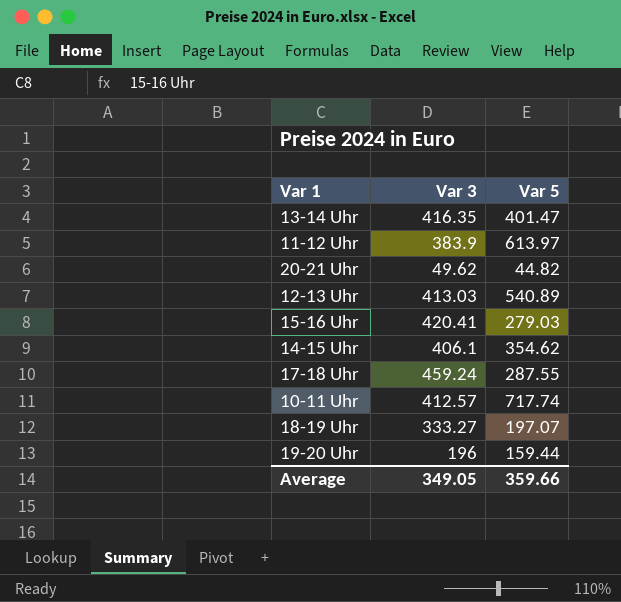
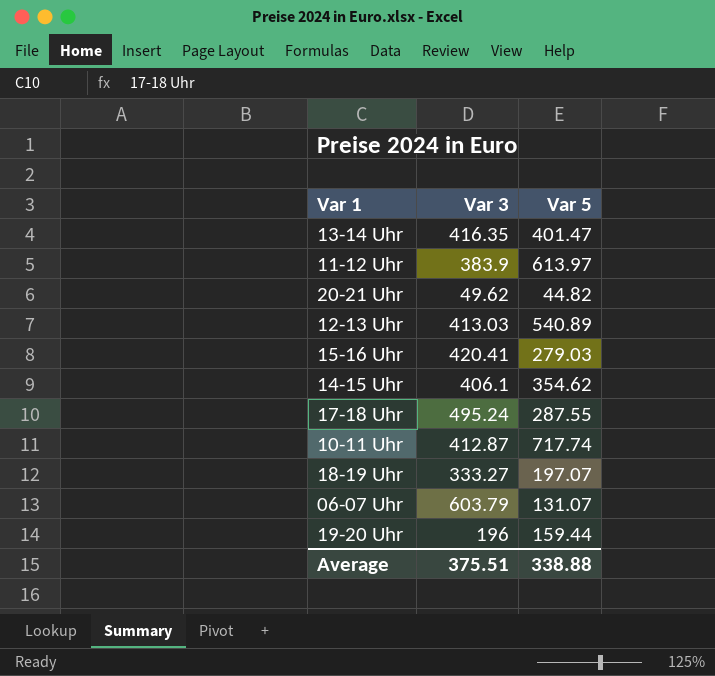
17-18 Uhr | Var 3: 459.24 -> 495.24
10-11 Uhr | Var 3: 412.57 -> 412.87
row 06-07 Uhr: none -> 603.79 | 131.07
Average | Var 3: 349.05 -> 375.51
Average | Var 5: 359.66 -> 338.88

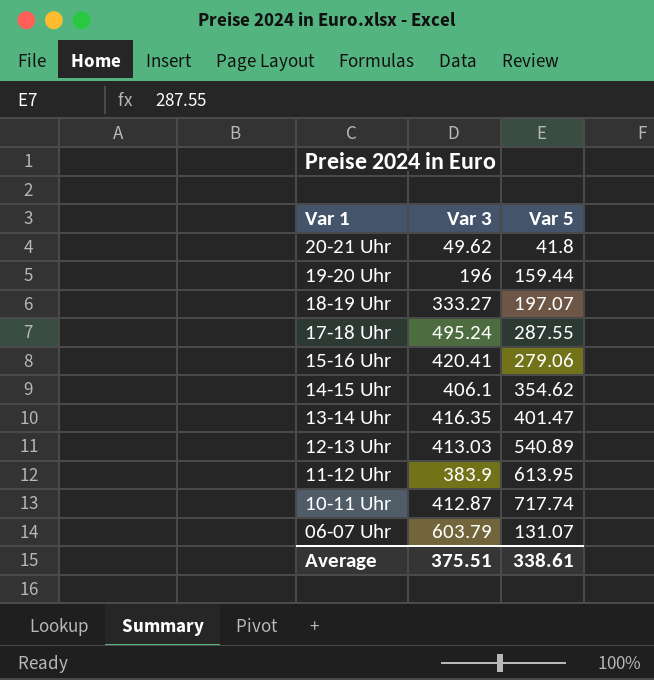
row order: none -> Var 1 descending
20-21 Uhr | Var 5: 44.82 -> 41.8
15-16 Uhr | Var 5: 279.03 -> 279.06
11-12 Uhr | Var 5: 613.97 -> 613.95
Average | Var 5: 338.88 -> 338.61

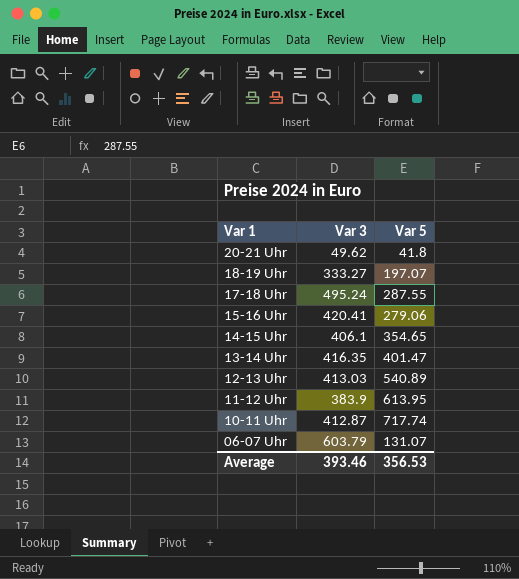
row 19-20 Uhr: 196 | 159.44 -> none
14-15 Uhr | Var 5: 354.62 -> 354.65
Average | Var 3: 375.51 -> 393.46
Average | Var 5: 338.61 -> 356.53

